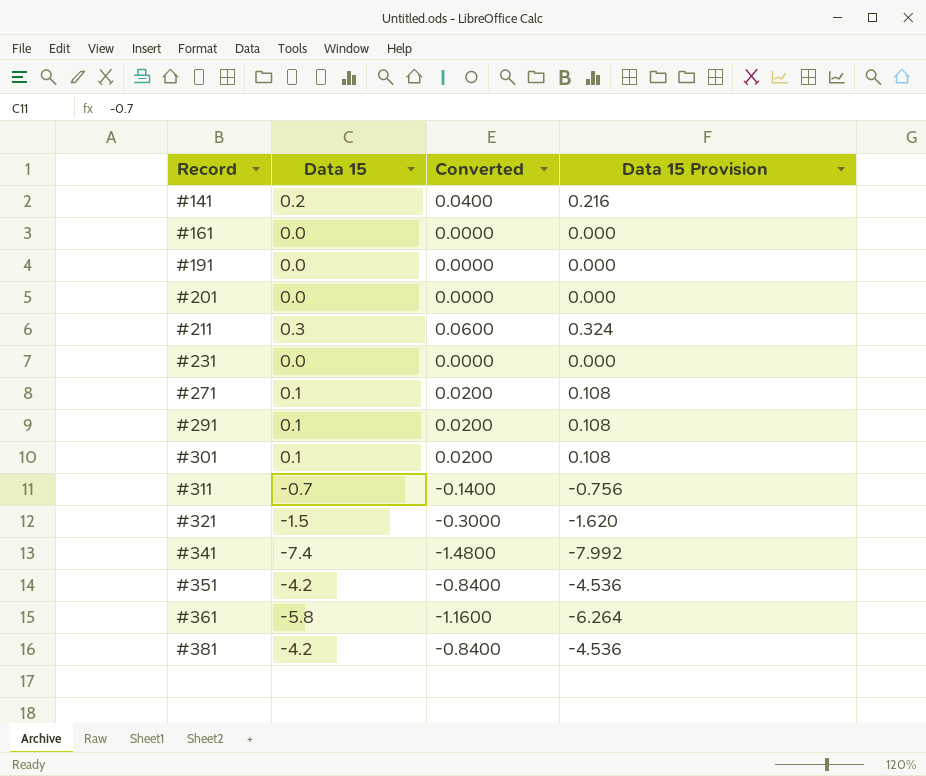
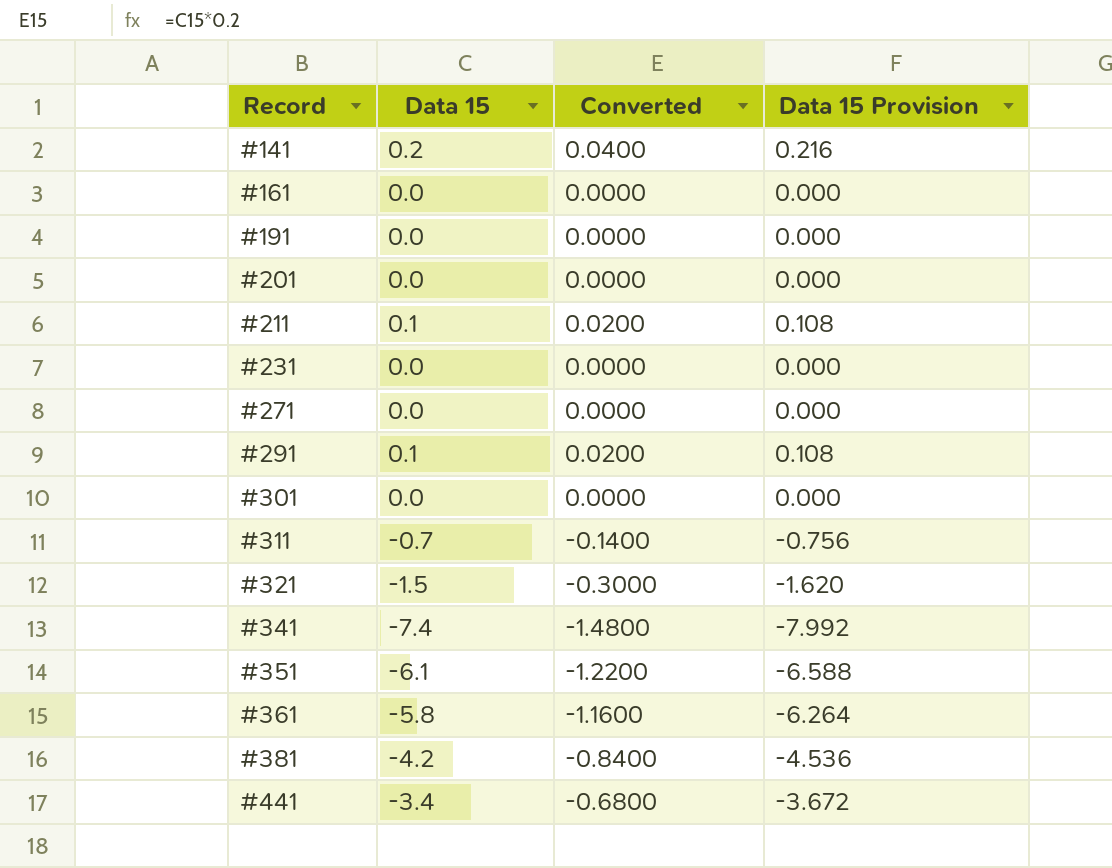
#211 | Data 15: 0.3 -> 0.1
#211 | Converted: 0.0600 -> 0.0200
#211 | Data 15 Provision: 0.324 -> 0.108
#271 | Data 15: 0.1 -> 0.0
#271 | Converted: 0.0200 -> 0.0000
#271 | Data 15 Provision: 0.108 -> 0.000
#301 | Data 15: 0.1 -> 0.0
#301 | Converted: 0.0200 -> 0.0000
#301 | Data 15 Provision: 0.108 -> 0.000
#351 | Data 15: -4.2 -> -6.1
#351 | Converted: -0.8400 -> -1.2200
#351 | Data 15 Provision: -4.536 -> -6.588
row #441: none -> -3.4 | -0.6800 | -3.672

